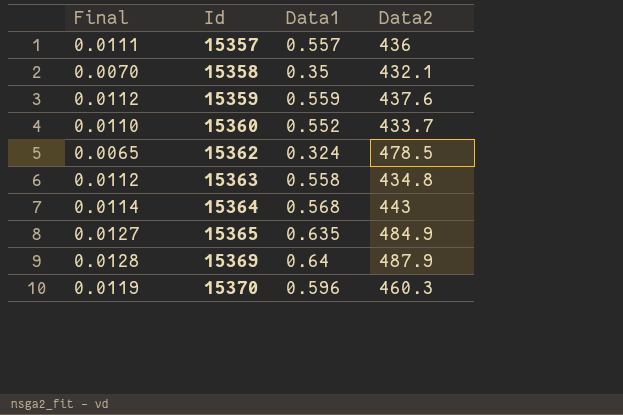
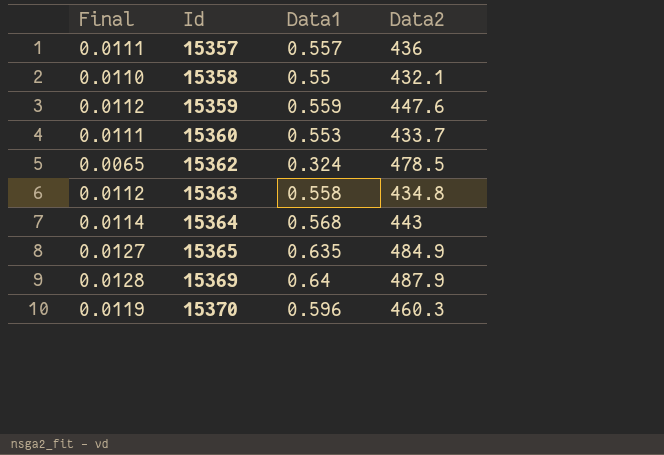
15358 | Final: 0.0070 -> 0.0110
15358 | Data1: 0.35 -> 0.55
15359 | Data2: 437.6 -> 447.6
15360 | Final: 0.0110 -> 0.0111
15360 | Data1: 0.552 -> 0.553

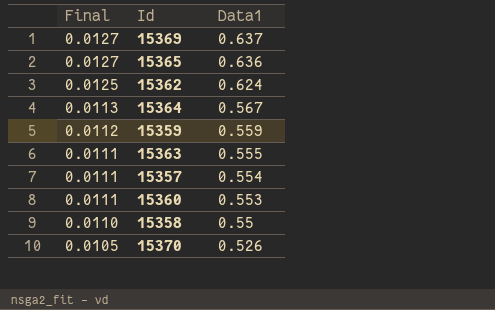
row order: Id ascending -> Final descending
column Data2 | position: 4 -> none
15369 | Final: 0.0128 -> 0.0127
15369 | Data1: 0.64 -> 0.637
15365 | Data1: 0.635 -> 0.636
15362 | Final: 0.0065 -> 0.0125
15362 | Data1: 0.324 -> 0.624
15364 | Final: 0.0114 -> 0.0113
15364 | Data1: 0.568 -> 0.567
15363 | Final: 0.0112 -> 0.0111
15363 | Data1: 0.558 -> 0.555
15357 | Data1: 0.557 -> 0.554
15370 | Final: 0.0119 -> 0.0105
15370 | Data1: 0.596 -> 0.526

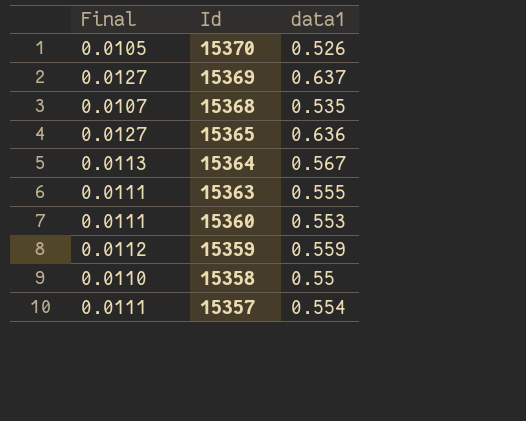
row order: Final descending -> Id descending
column name: Data1 -> data1
row 15362: 0.0125 | 0.624 -> none
row 15368: none -> 0.0107 | 0.535

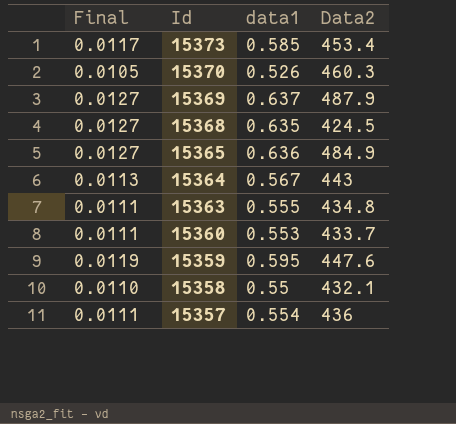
column Data2 | position: none -> 4
row 15373: none -> 0.0117 | 0.585 | 453.4
15368 | Final: 0.0107 -> 0.0127
15368 | data1: 0.535 -> 0.635
15359 | Final: 0.0112 -> 0.0119
15359 | data1: 0.559 -> 0.595

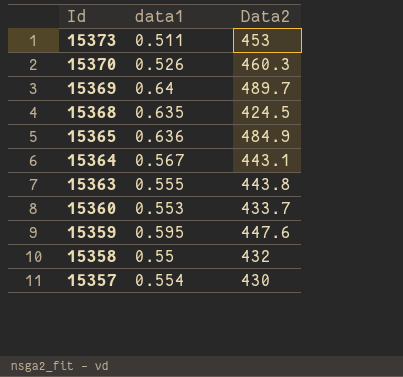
column Final | formula: [data1] * 0.02 -> none
15373 | data1: 0.585 -> 0.511
15373 | Data2: 453.4 -> 453
15369 | data1: 0.637 -> 0.64
15369 | Data2: 487.9 -> 489.7
15364 | Data2: 443 -> 443.1
15363 | Data2: 434.8 -> 443.8
15358 | Data2: 432.1 -> 432
15357 | Data2: 436 -> 430

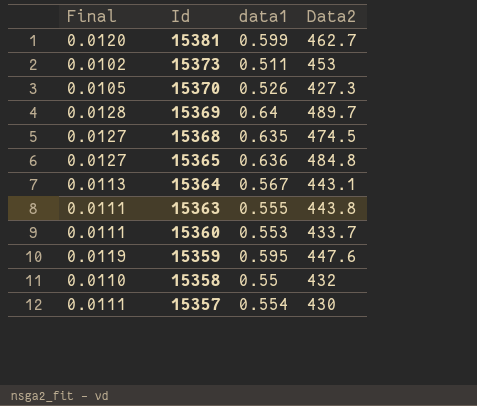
column Final | formula: none -> [data1] * 0.02
row 15381: none -> 0.0120 | 0.599 | 462.7
15370 | Data2: 460.3 -> 427.3
15368 | Data2: 424.5 -> 474.5
15365 | Data2: 484.9 -> 484.8

